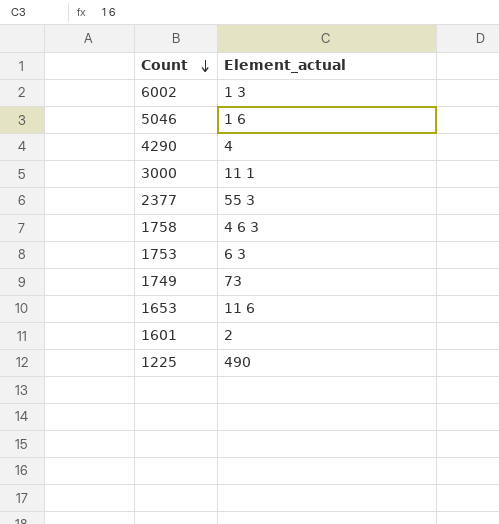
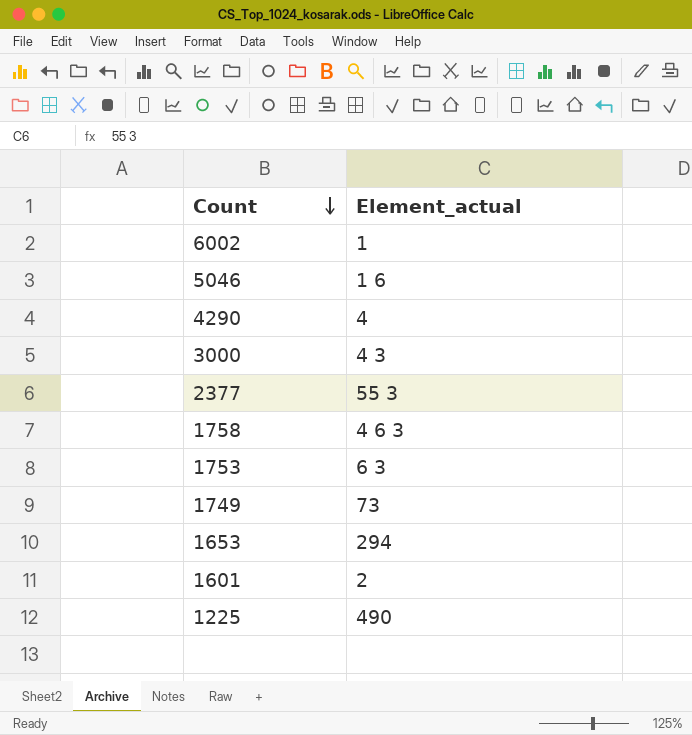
6002 | Element_actual: 1 3 -> 1
3000 | Element_actual: 11 1 -> 4 3
1653 | Element_actual: 11 6 -> 294

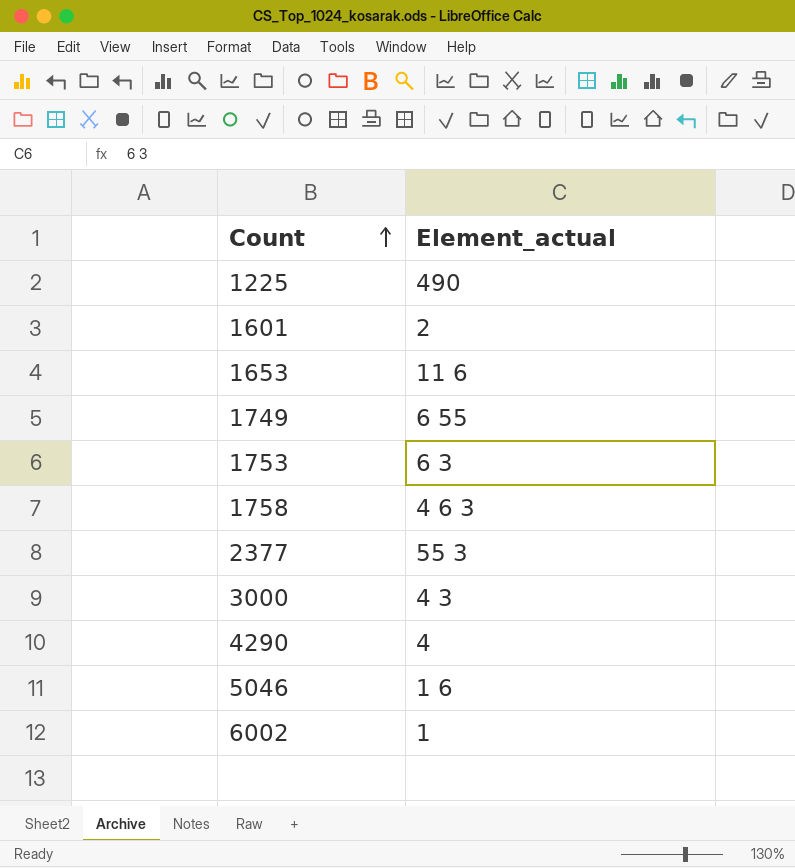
row order: Count descending -> Count ascending
1653 | Element_actual: 294 -> 11 6
1749 | Element_actual: 73 -> 6 55

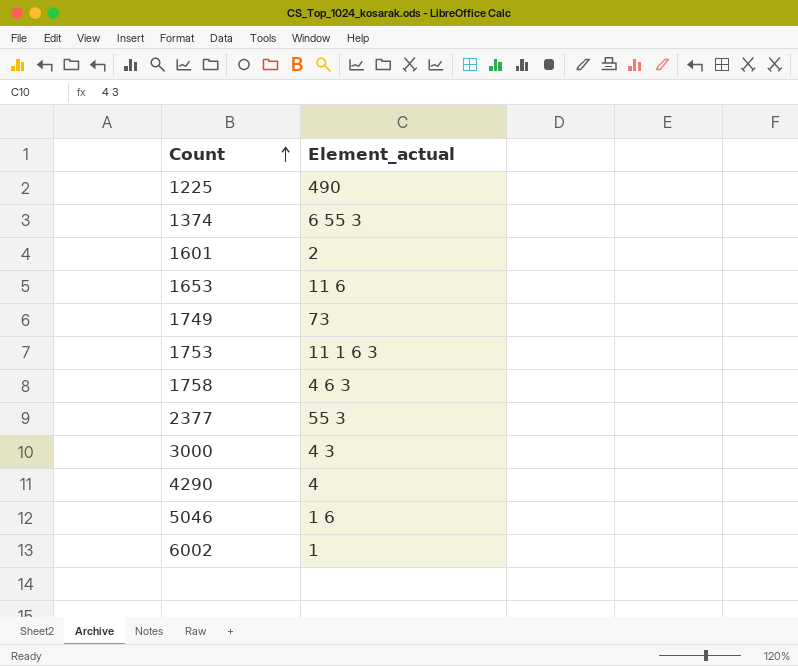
row 1374: none -> 6 55 3
1749 | Element_actual: 6 55 -> 73
1753 | Element_actual: 6 3 -> 11 1 6 3

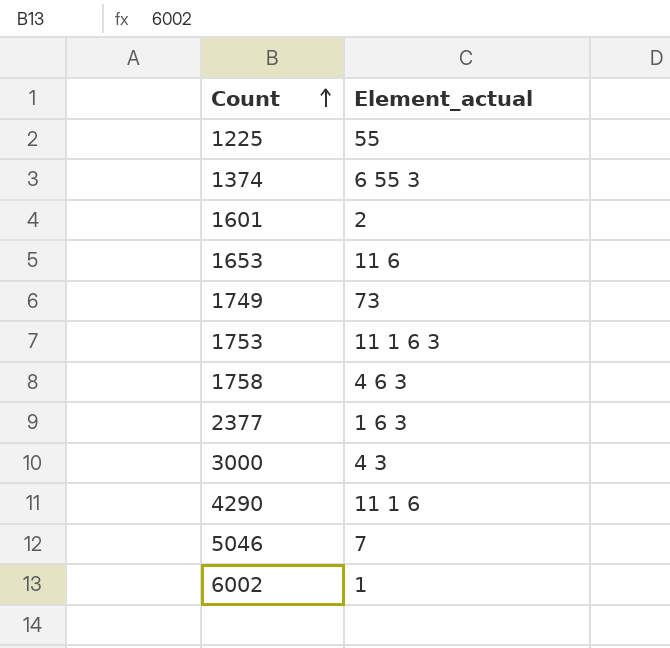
1225 | Element_actual: 490 -> 55
2377 | Element_actual: 55 3 -> 1 6 3
4290 | Element_actual: 4 -> 11 1 6
5046 | Element_actual: 1 6 -> 7

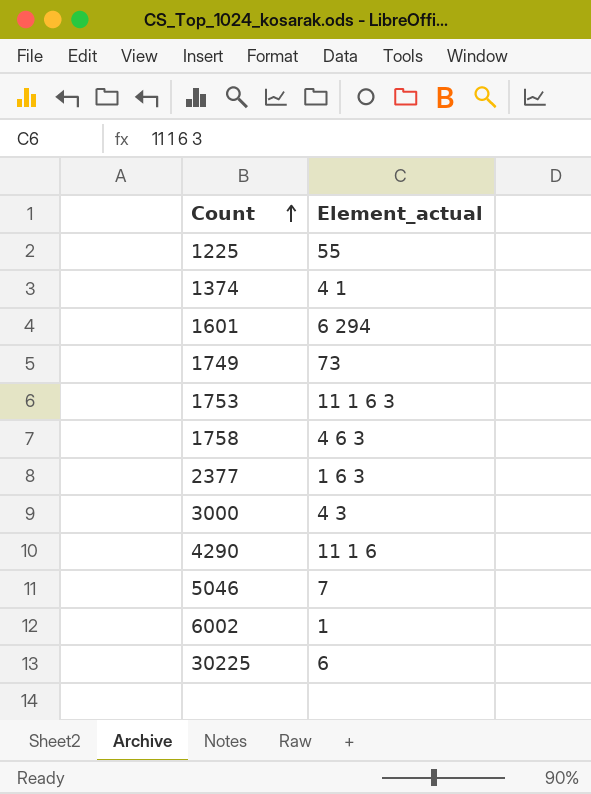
row 1653: 11 6 -> none
1374 | Element_actual: 6 55 3 -> 4 1
1601 | Element_actual: 2 -> 6 294
row 30225: none -> 6

